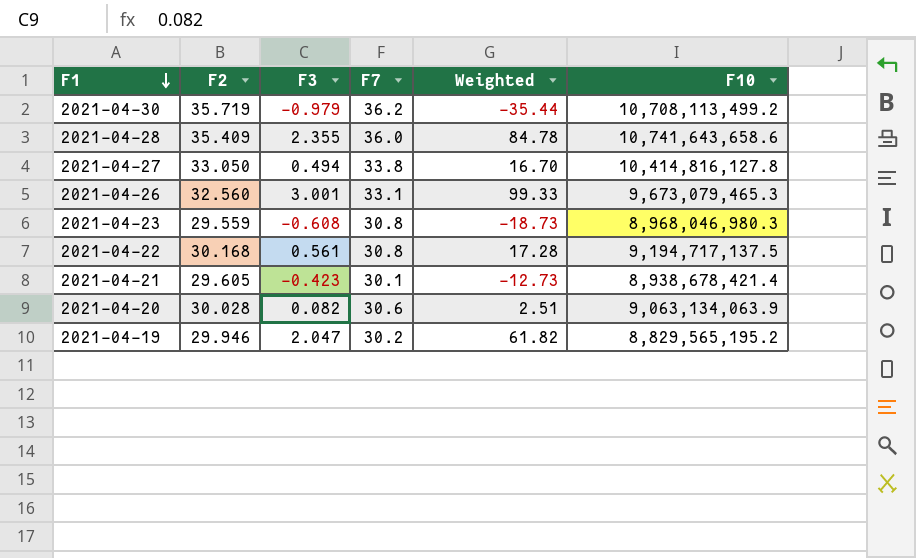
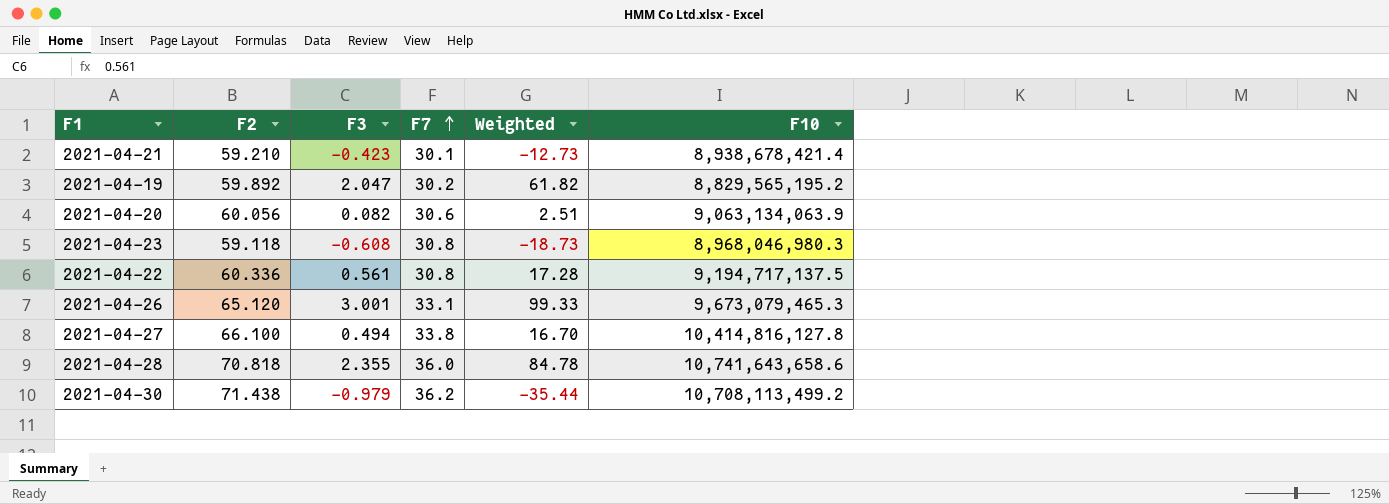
row order: F1 descending -> F7 ascending
2021-04-21 | F2: 29.605 -> 59.210
2021-04-19 | F2: 29.946 -> 59.892
2021-04-20 | F2: 30.028 -> 60.056
2021-04-23 | F2: 29.559 -> 59.118
2021-04-22 | F2: 30.168 -> 60.336
2021-04-26 | F2: 32.560 -> 65.120
2021-04-27 | F2: 33.050 -> 66.100
2021-04-28 | F2: 35.409 -> 70.818
2021-04-30 | F2: 35.719 -> 71.438

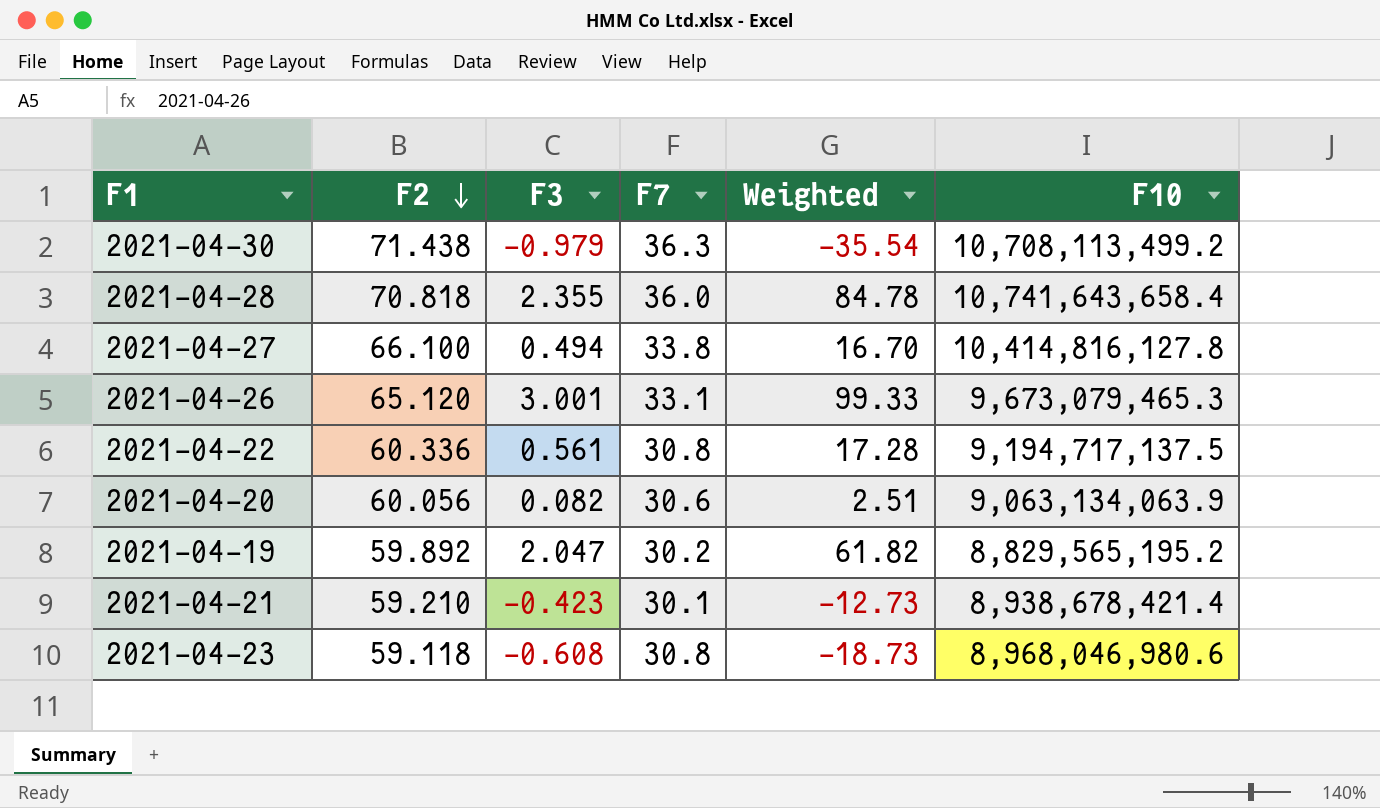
row order: F7 ascending -> F2 descending
2021-04-30 | F7: 36.2 -> 36.3
2021-04-30 | Weighted: -35.44 -> -35.54
2021-04-28 | F10: 10,741,643,658.6 -> 10,741,643,658.4
2021-04-23 | F10: 8,968,046,980.3 -> 8,968,046,980.6

